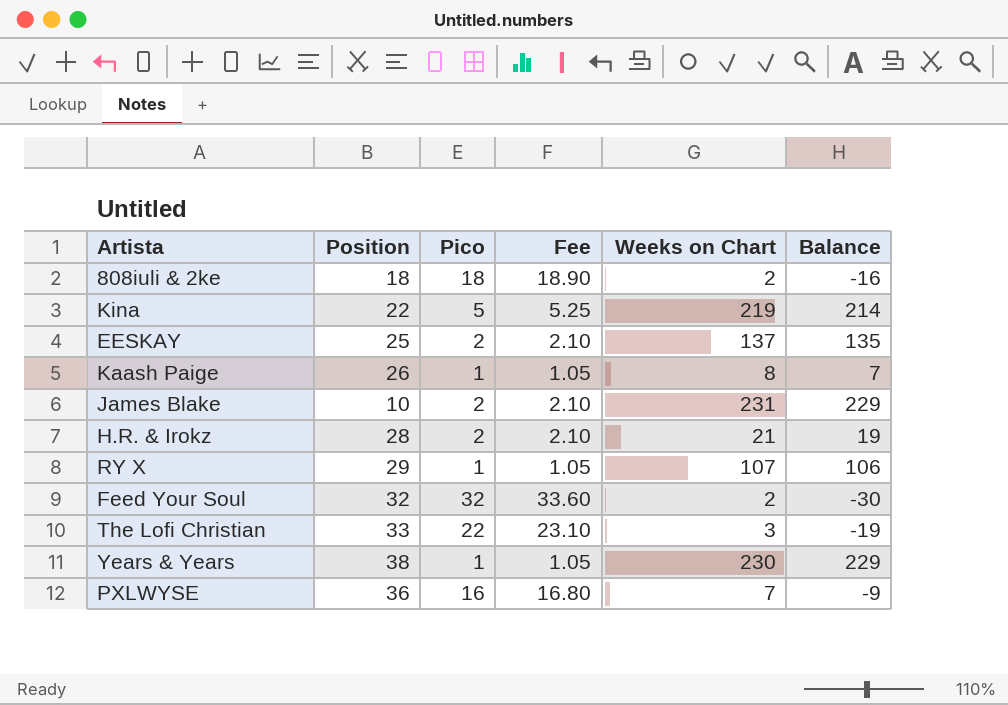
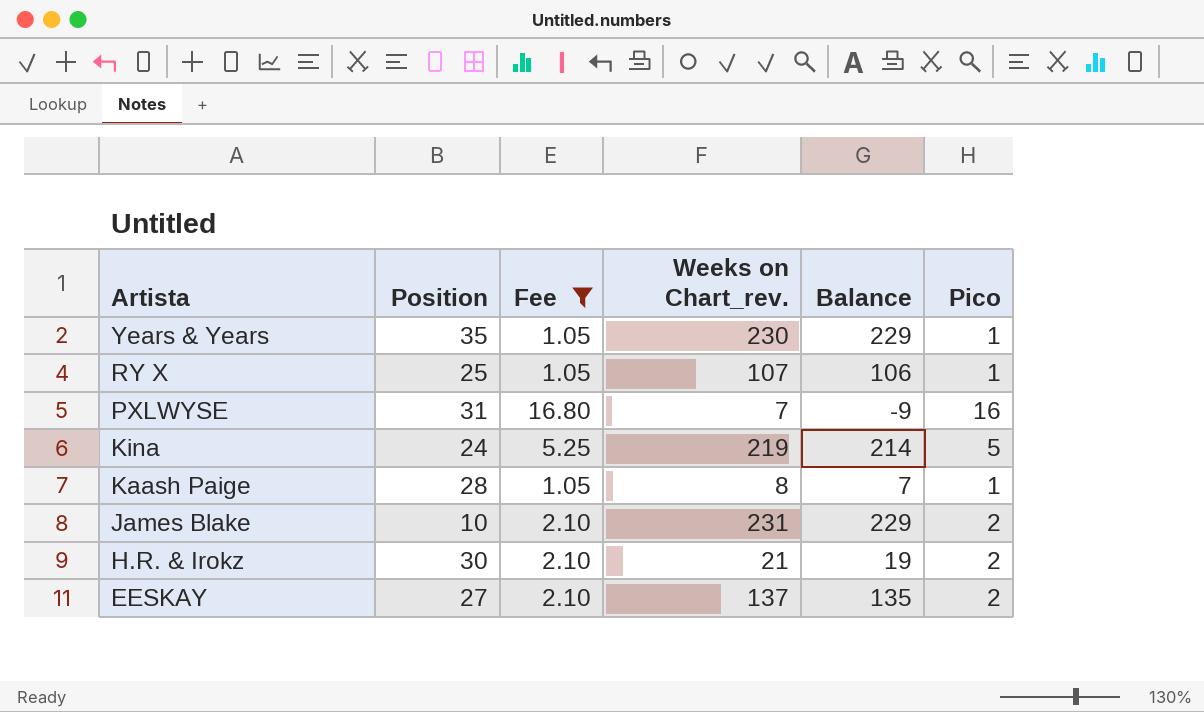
filter: none -> Fee <= 16.80
row order: none -> Artista descending
column name: Weeks on Chart -> Weeks on Chart_rev.
column Pico | position: 3 -> 6
Years & Years | Position: 38 -> 35
RY X | Position: 29 -> 25
PXLWYSE | Position: 36 -> 31
Kina | Position: 22 -> 24
Kaash Paige | Position: 26 -> 28
H.R. & Irokz | Position: 28 -> 30
EESKAY | Position: 25 -> 27

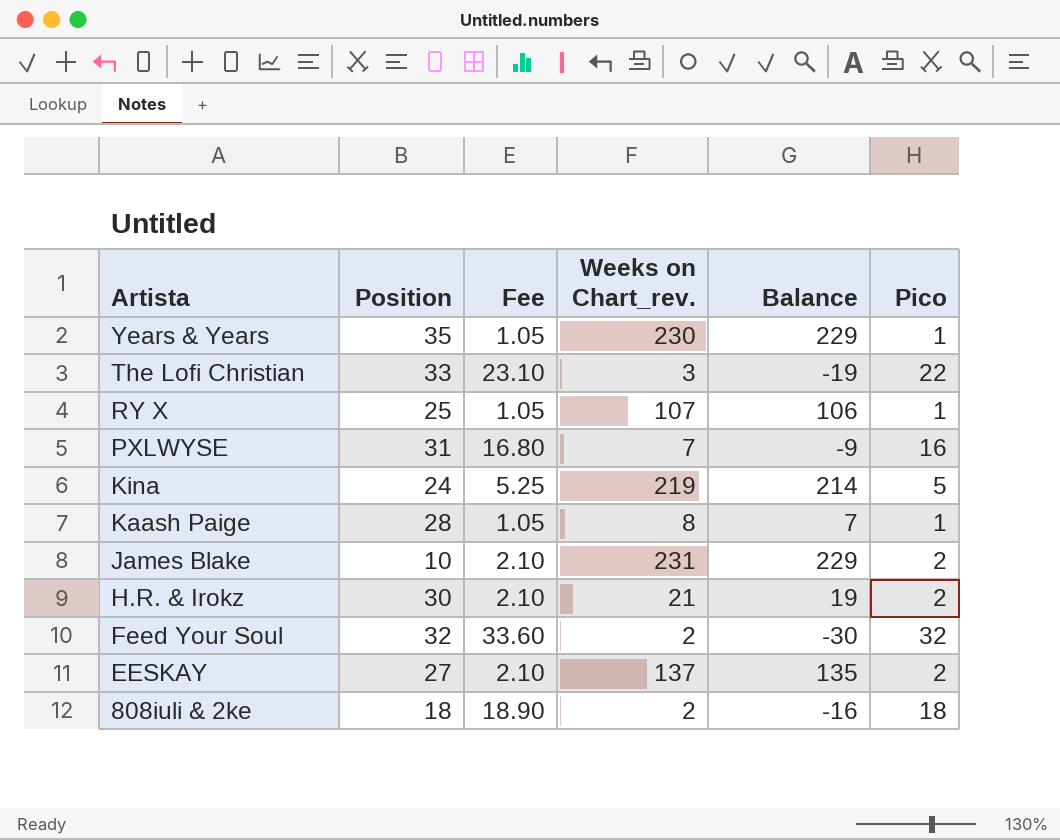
filter: Fee <= 16.80 -> none

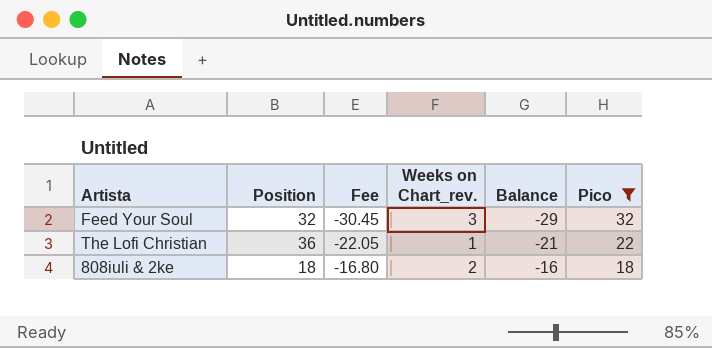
filter: none -> Pico >= 18
row order: Artista descending -> Fee ascending
column Fee | formula: [Pico] * 1.05 -> [Balance] * 1.05
Feed Your Soul | Weeks on Chart_rev.: 2 -> 3
Feed Your Soul | Balance: -30 -> -29
The Lofi Christian | Position: 33 -> 36
The Lofi Christian | Weeks on Chart_rev.: 3 -> 1
The Lofi Christian | Balance: -19 -> -21

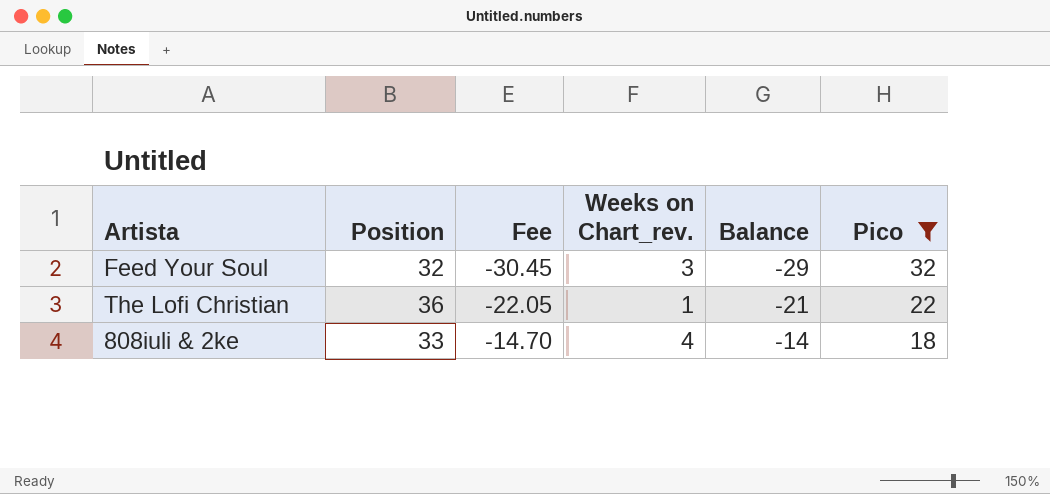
808iuli & 2ke | Position: 18 -> 33
808iuli & 2ke | Fee: -16.80 -> -14.70
808iuli & 2ke | Weeks on Chart_rev.: 2 -> 4
808iuli & 2ke | Balance: -16 -> -14

